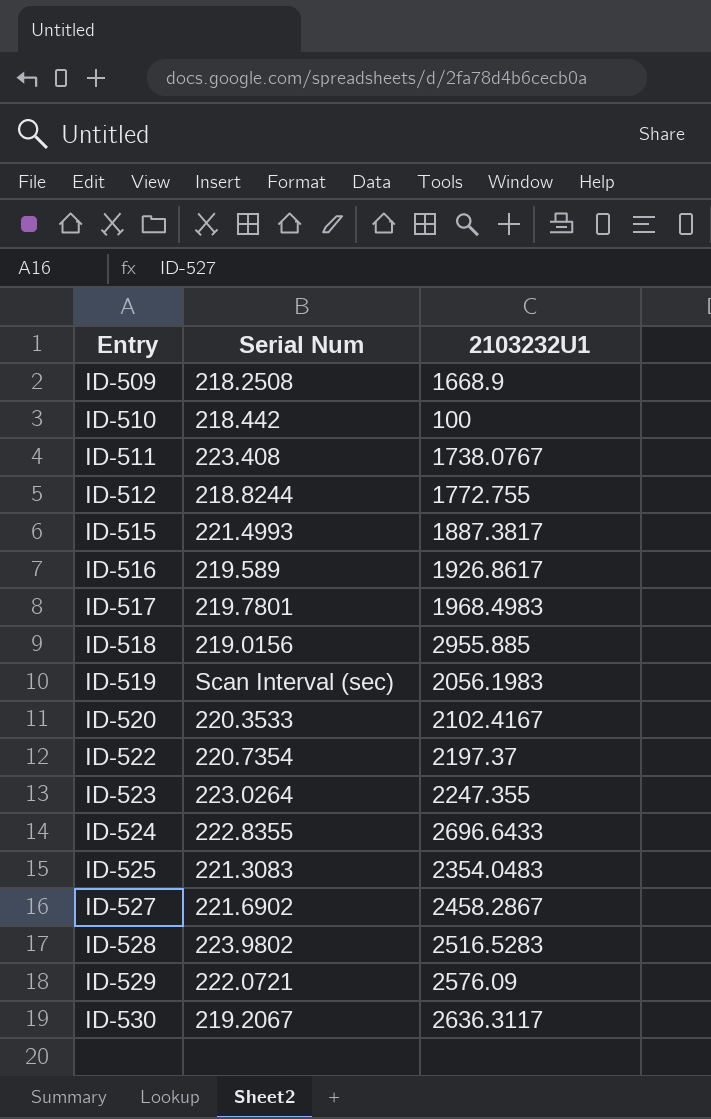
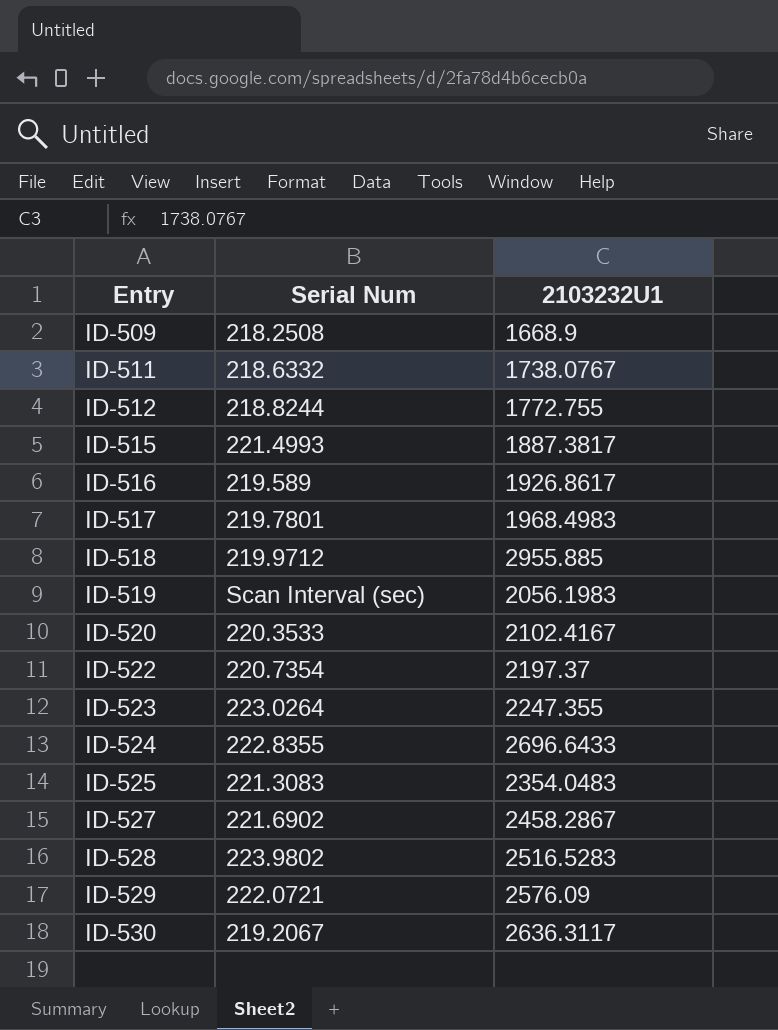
row ID-510: 218.442 | 100 -> none
ID-511 | Serial Num: 223.408 -> 218.6332
ID-518 | Serial Num: 219.0156 -> 219.9712

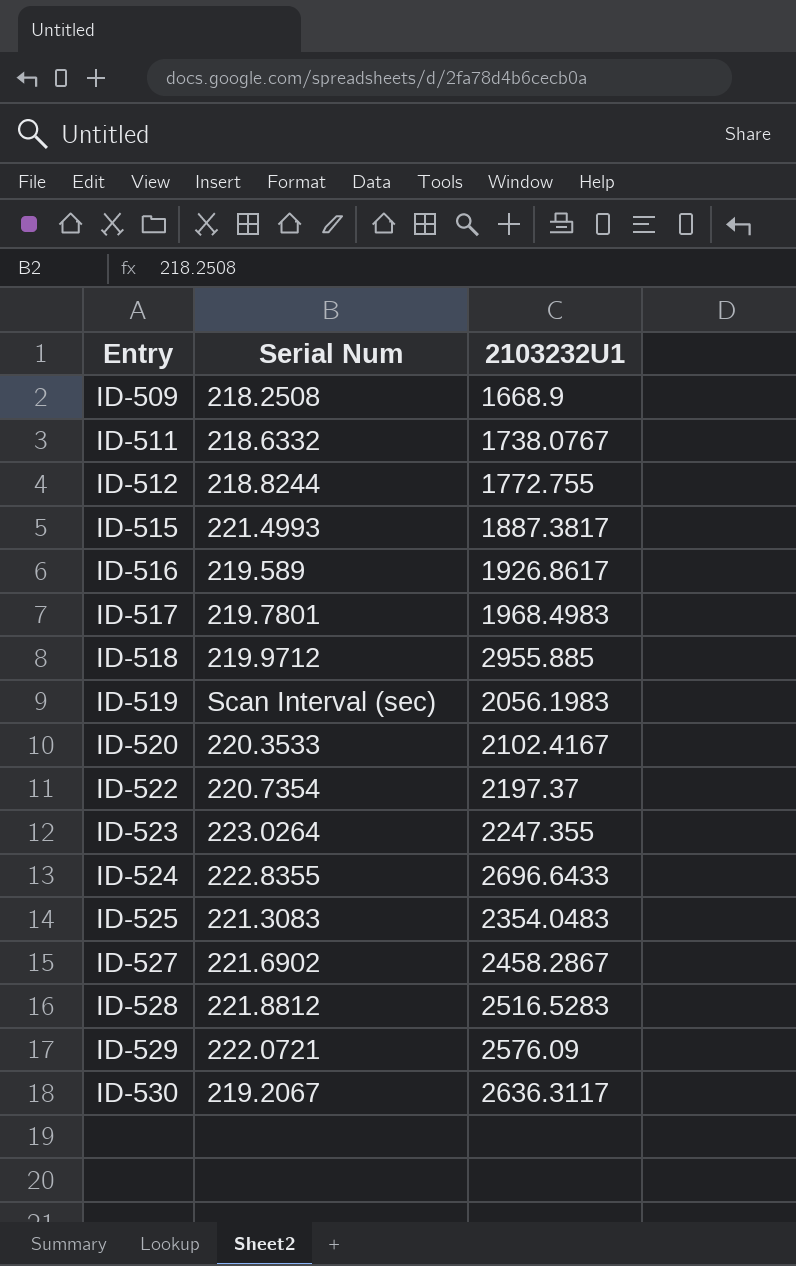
ID-528 | Serial Num: 223.9802 -> 221.8812

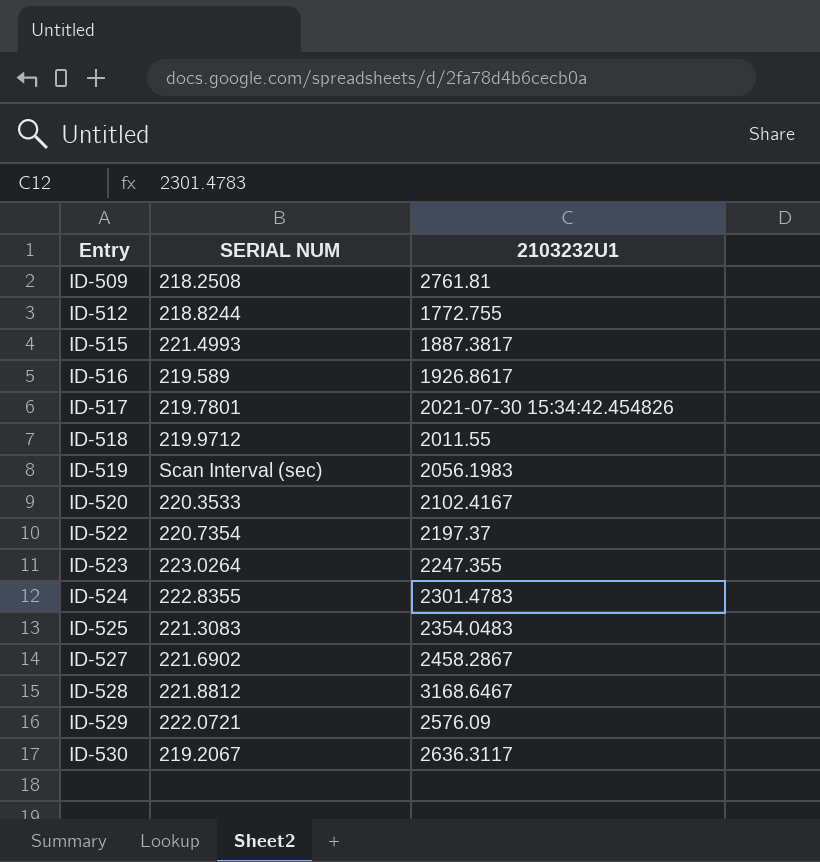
column name: Serial Num -> SERIAL NUM
row ID-511: 218.6332 | 1738.0767 -> none
ID-509 | 2103232U1: 1668.9 -> 2761.81
ID-517 | 2103232U1: 1968.4983 -> 2021-07-30 15:34:42.454826
ID-518 | 2103232U1: 2955.885 -> 2011.55
ID-524 | 2103232U1: 2696.6433 -> 2301.4783
ID-528 | 2103232U1: 2516.5283 -> 3168.6467

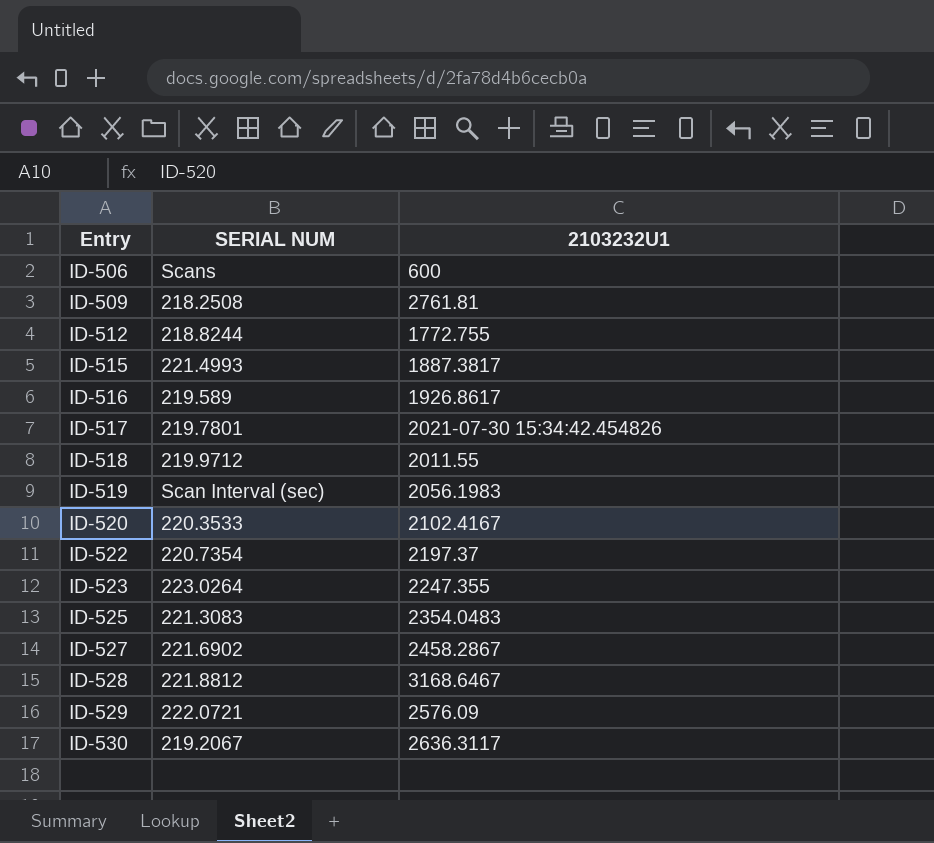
row ID-524: 222.8355 | 2301.4783 -> none
row ID-506: none -> Scans | 600

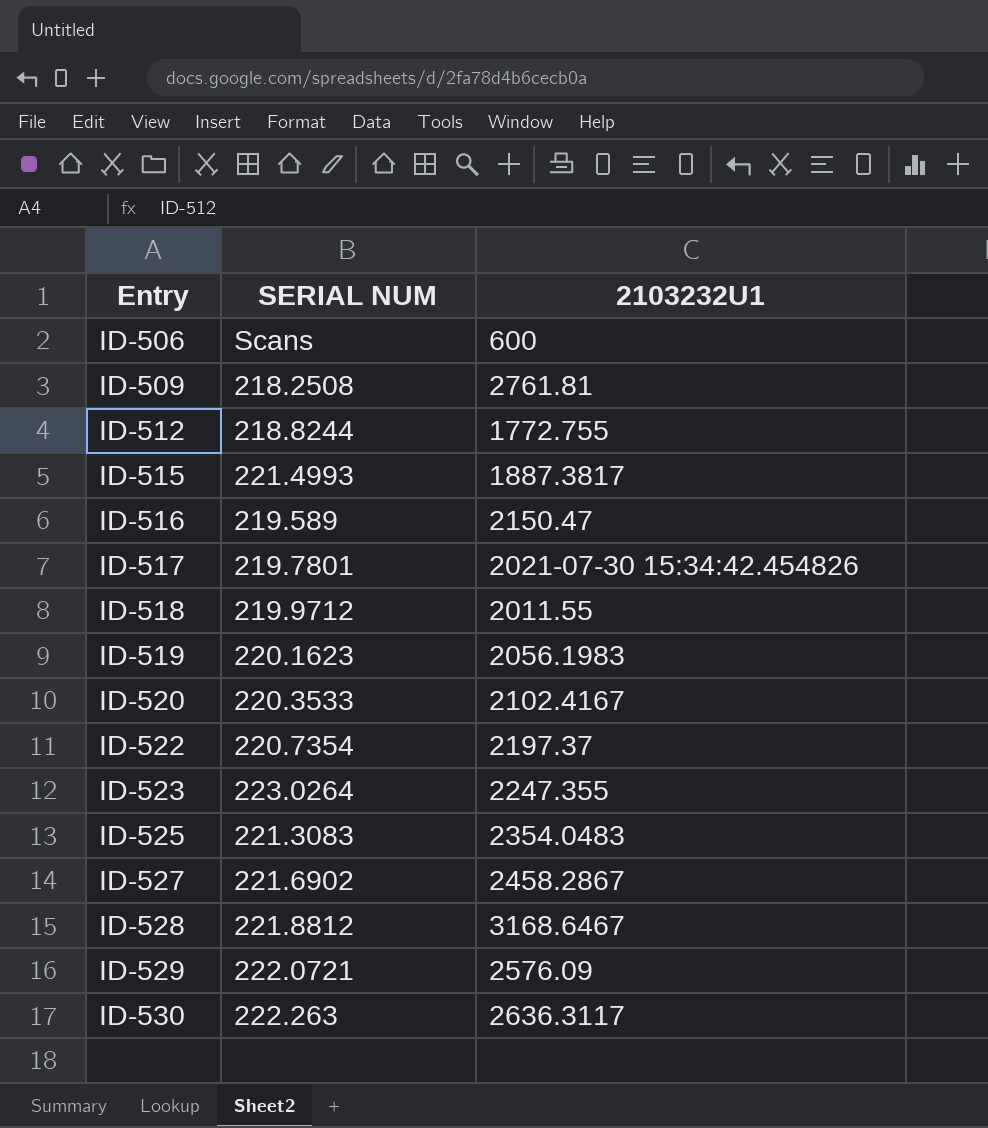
ID-516 | 2103232U1: 1926.8617 -> 2150.47
ID-519 | SERIAL NUM: Scan Interval (sec) -> 220.1623
ID-530 | SERIAL NUM: 219.2067 -> 222.263

